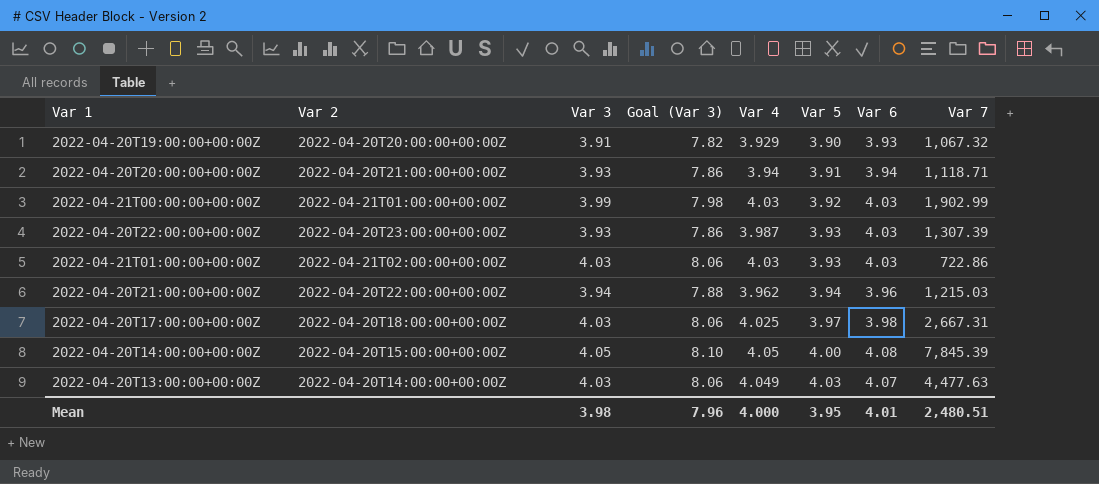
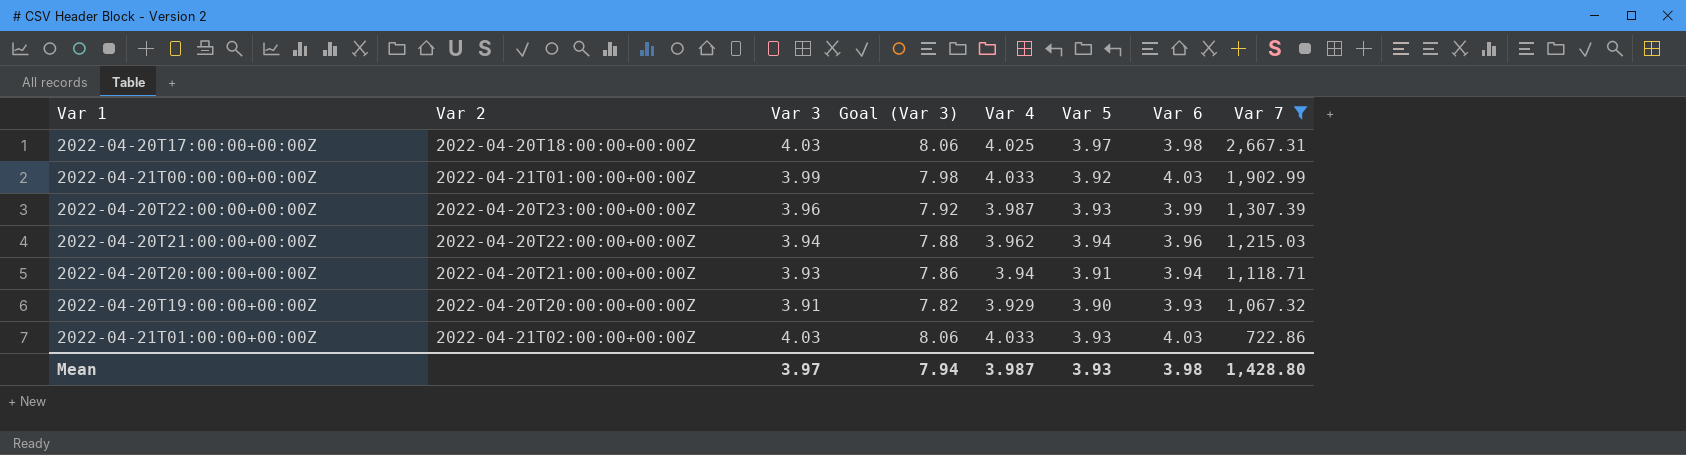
filter: none -> Var 7 <= 2,667.31
row order: Var 5 ascending -> Var 7 descending
2022-04-21T00:00:00+00:00Z | Var 4: 4.03 -> 4.033
2022-04-20T22:00:00+00:00Z | Var 3: 3.93 -> 3.96
2022-04-20T22:00:00+00:00Z | Goal (Var 3): 7.86 -> 7.92
2022-04-20T22:00:00+00:00Z | Var 6: 4.03 -> 3.99
2022-04-21T01:00:00+00:00Z | Var 4: 4.03 -> 4.033
Mean | Var 3: 3.98 -> 3.97
Mean | Goal (Var 3): 7.96 -> 7.94
Mean | Var 4: 4.000 -> 3.987
Mean | Var 5: 3.95 -> 3.93
Mean | Var 6: 4.01 -> 3.98
Mean | Var 7: 2,480.51 -> 1,428.80

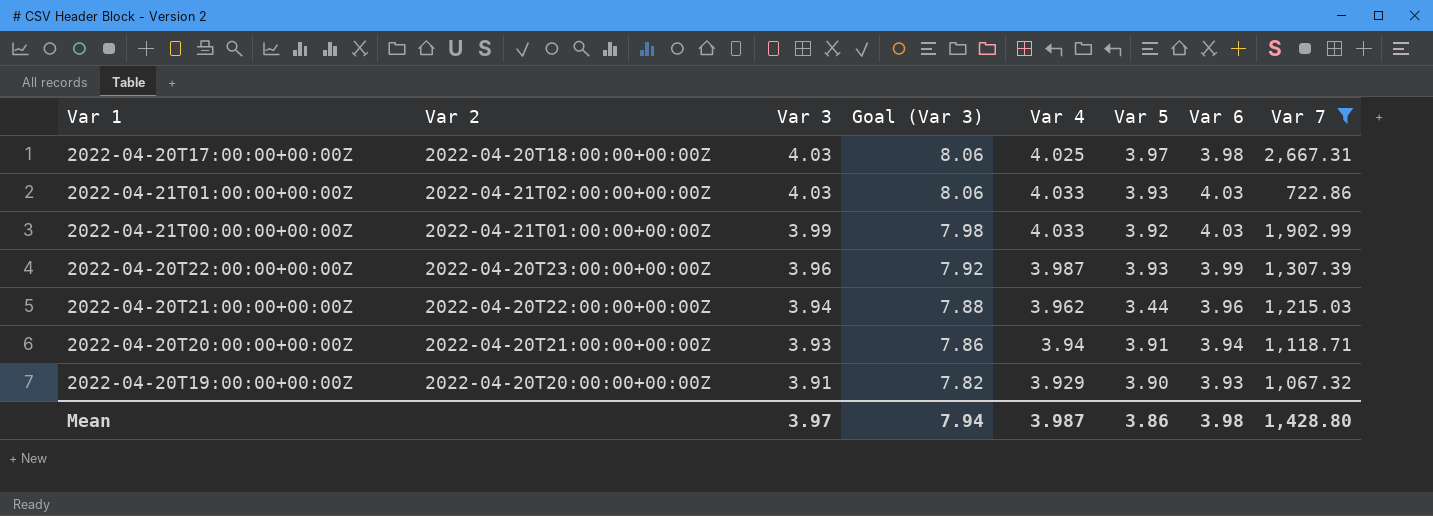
row order: Var 7 descending -> Var 3 descending
2022-04-20T21:00:00+00:00Z | Var 5: 3.94 -> 3.44
Mean | Var 5: 3.93 -> 3.86

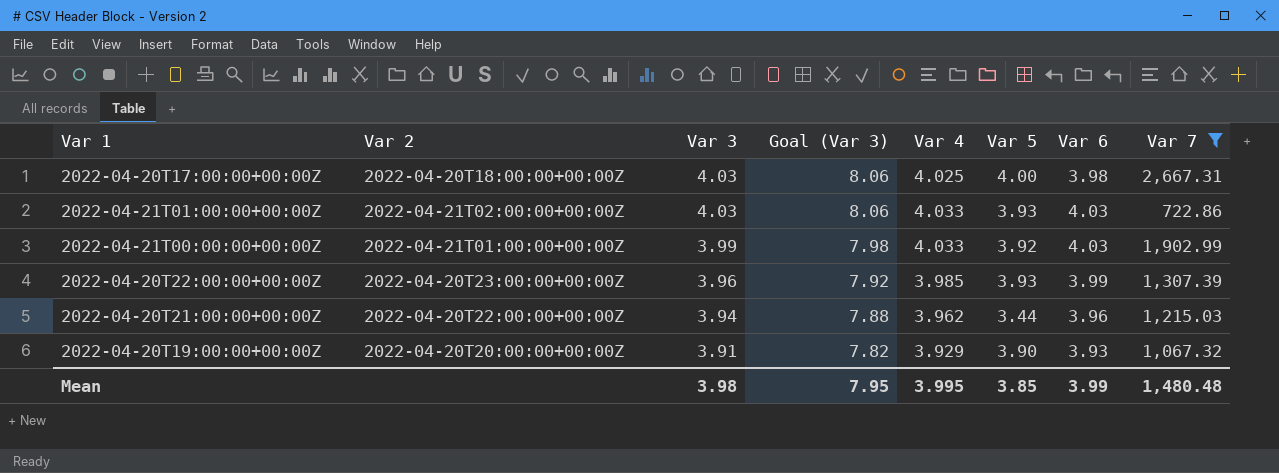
row 2022-04-20T20:00:00+00:00Z: 2022-04-20T21:00:00+00:00Z | 3.93 | 7.86 | 3.94 | 3.91 | 3.94 | 1,118.71 -> none
2022-04-20T17:00:00+00:00Z | Var 5: 3.97 -> 4.00
2022-04-20T22:00:00+00:00Z | Var 4: 3.987 -> 3.985
Mean | Var 3: 3.97 -> 3.98
Mean | Goal (Var 3): 7.94 -> 7.95
Mean | Var 4: 3.987 -> 3.995
Mean | Var 5: 3.86 -> 3.85
Mean | Var 6: 3.98 -> 3.99
Mean | Var 7: 1,428.80 -> 1,480.48

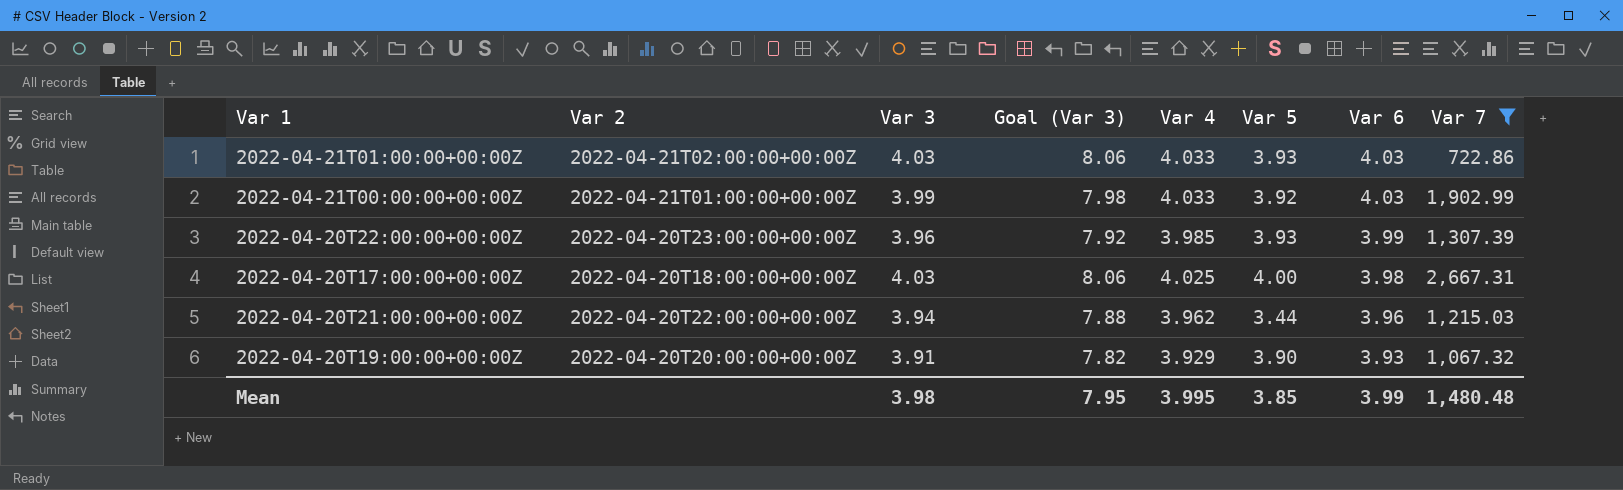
row order: Var 3 descending -> Var 6 descending

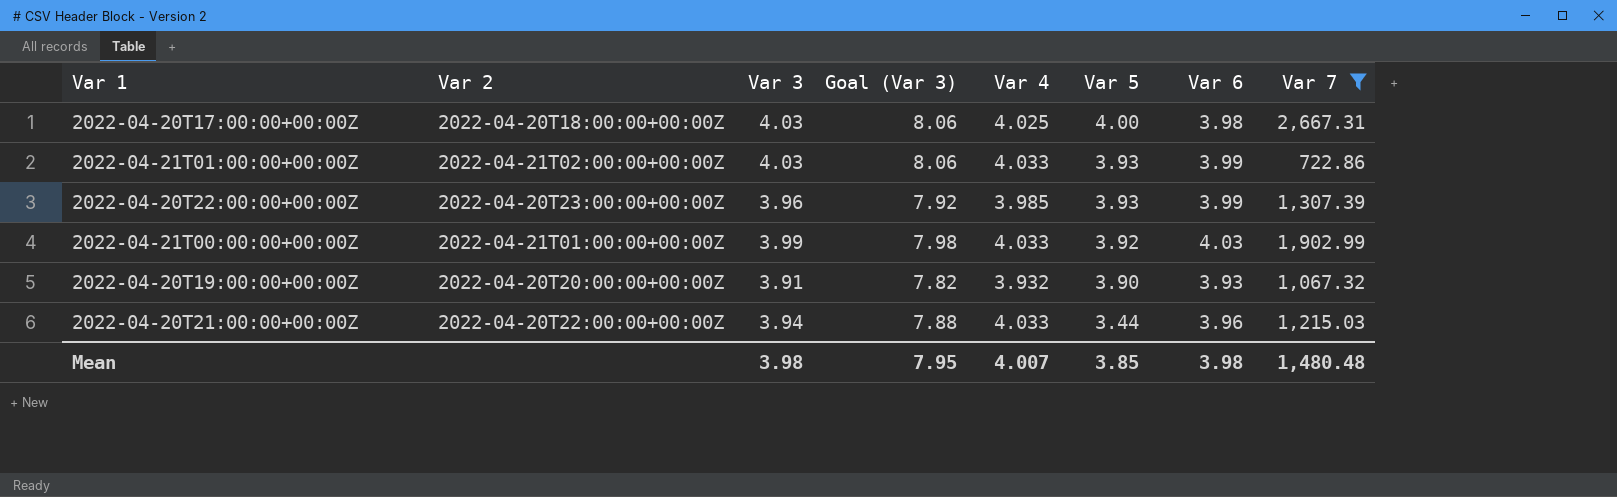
row order: Var 6 descending -> Var 5 descending
2022-04-21T01:00:00+00:00Z | Var 6: 4.03 -> 3.99
2022-04-20T19:00:00+00:00Z | Var 4: 3.929 -> 3.932
2022-04-20T21:00:00+00:00Z | Var 4: 3.962 -> 4.033
Mean | Var 4: 3.995 -> 4.007
Mean | Var 6: 3.99 -> 3.98

